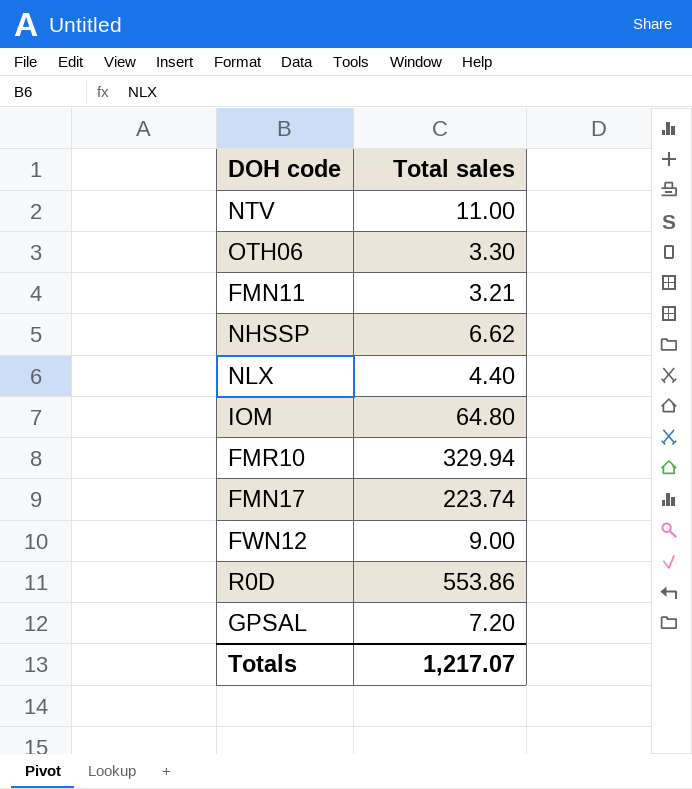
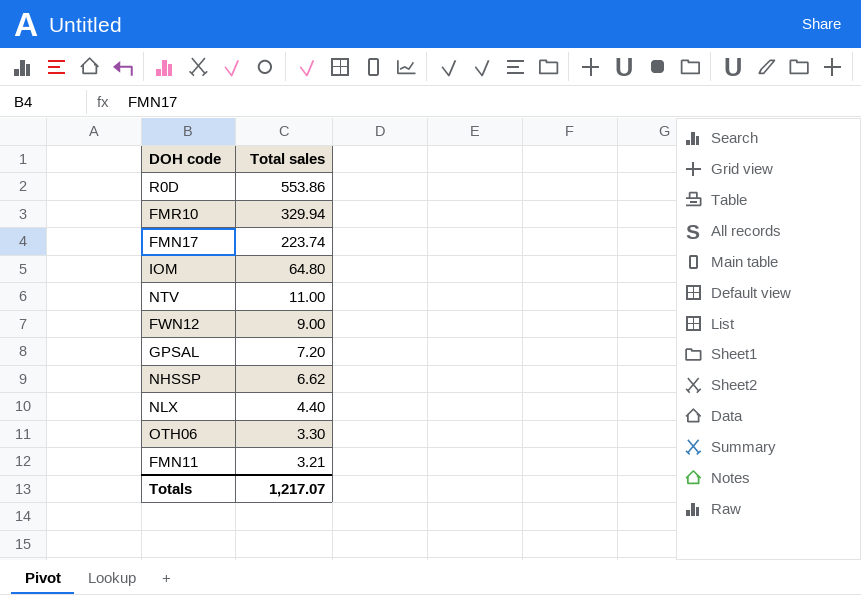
row order: none -> Total sales descending

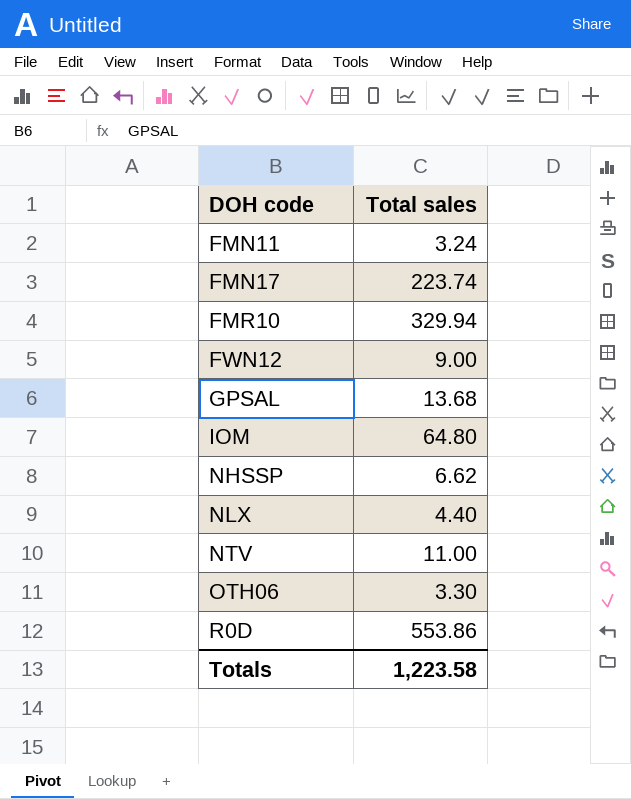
row order: Total sales descending -> DOH code ascending
FMN11 | Total sales: 3.21 -> 3.24
GPSAL | Total sales: 7.20 -> 13.68
Totals | Total sales: 1,217.07 -> 1,223.58

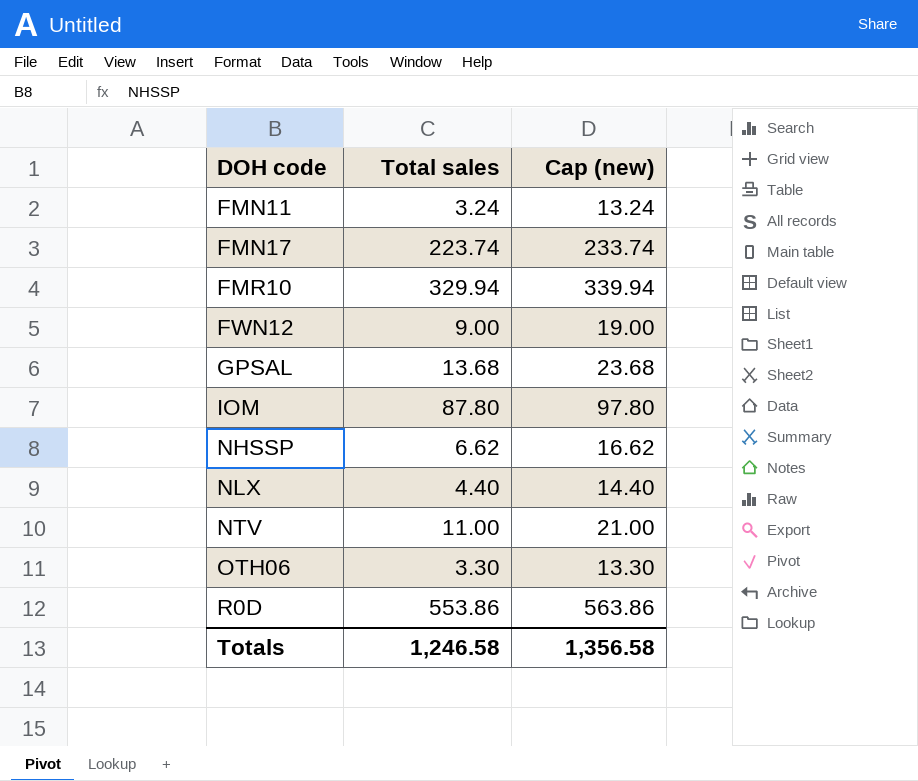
column Cap (new) | formula: none -> [Total sales] + 10
IOM | Total sales: 64.80 -> 87.80
Totals | Total sales: 1,223.58 -> 1,246.58

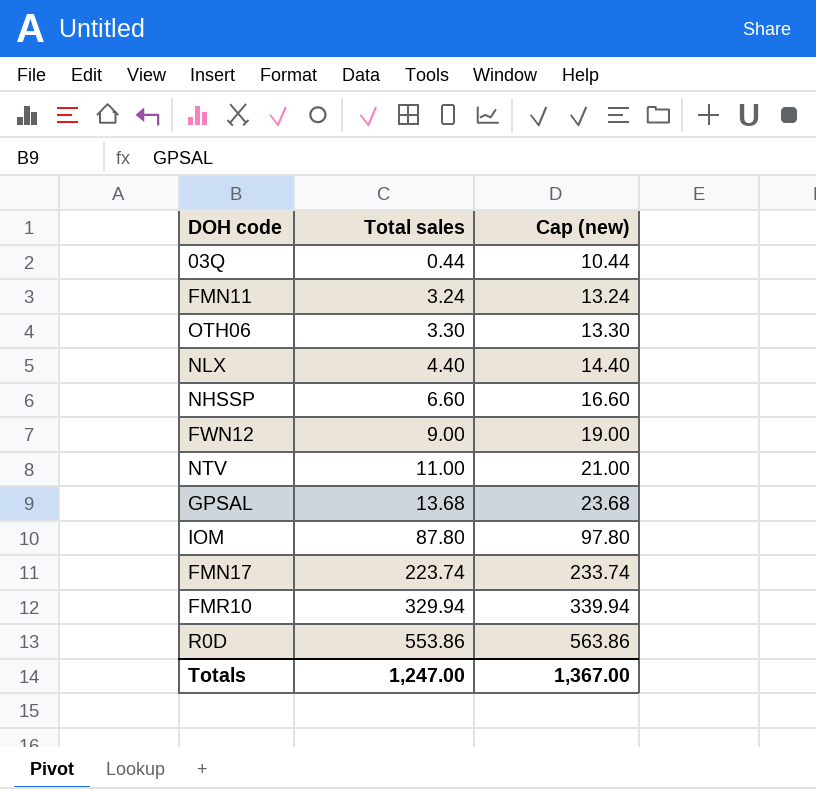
row order: DOH code ascending -> Total sales ascending
row 03Q: none -> 0.44 | 10.44
NHSSP | Total sales: 6.62 -> 6.60
NHSSP | Cap (new): 16.62 -> 16.60
Totals | Total sales: 1,246.58 -> 1,247.00
Totals | Cap (new): 1,356.58 -> 1,367.00

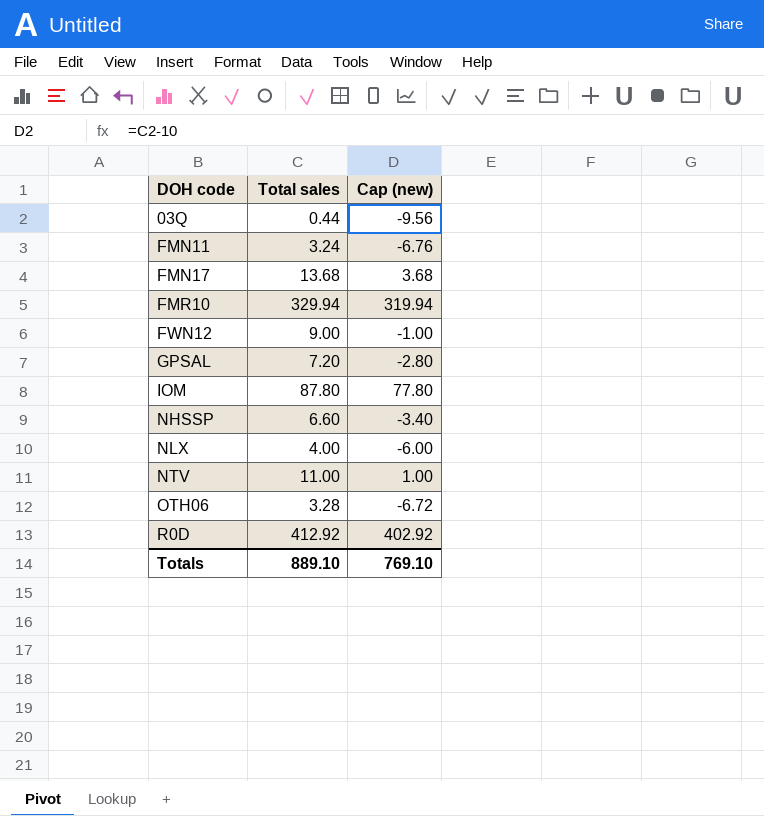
row order: Total sales ascending -> DOH code ascending
column Cap (new) | formula: [Total sales] + 10 -> [Total sales] - 10
FMN17 | Total sales: 223.74 -> 13.68
GPSAL | Total sales: 13.68 -> 7.20
NLX | Total sales: 4.40 -> 4.00
OTH06 | Total sales: 3.30 -> 3.28
R0D | Total sales: 553.86 -> 412.92
Totals | Total sales: 1,247.00 -> 889.10
Totals | Cap (new): 1,367.00 -> 769.10

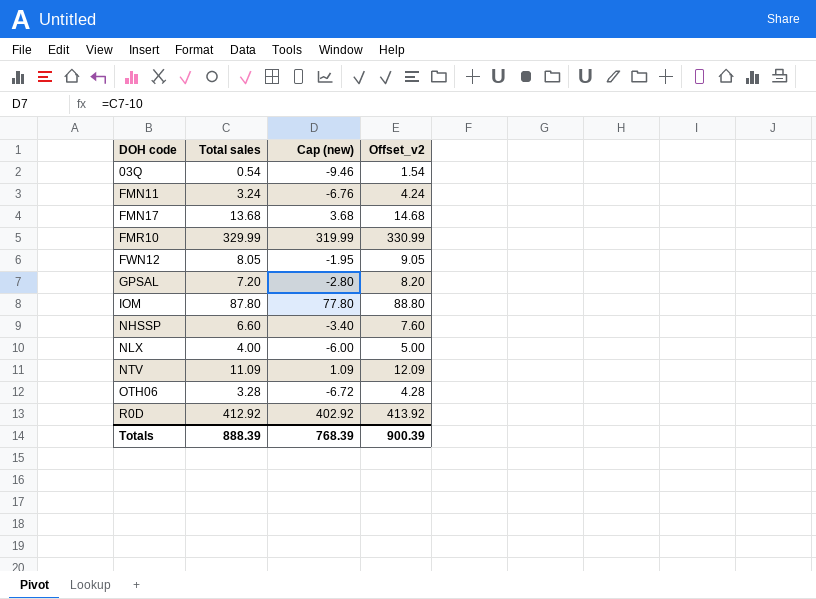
column Offset_v2 | formula: none -> [Total sales] + 1
03Q | Total sales: 0.44 -> 0.54
03Q | Cap (new): -9.56 -> -9.46
FMR10 | Total sales: 329.94 -> 329.99
FMR10 | Cap (new): 319.94 -> 319.99
FWN12 | Total sales: 9.00 -> 8.05
FWN12 | Cap (new): -1.00 -> -1.95
NTV | Total sales: 11.00 -> 11.09
NTV | Cap (new): 1.00 -> 1.09
Totals | Total sales: 889.10 -> 888.39
Totals | Cap (new): 769.10 -> 768.39

